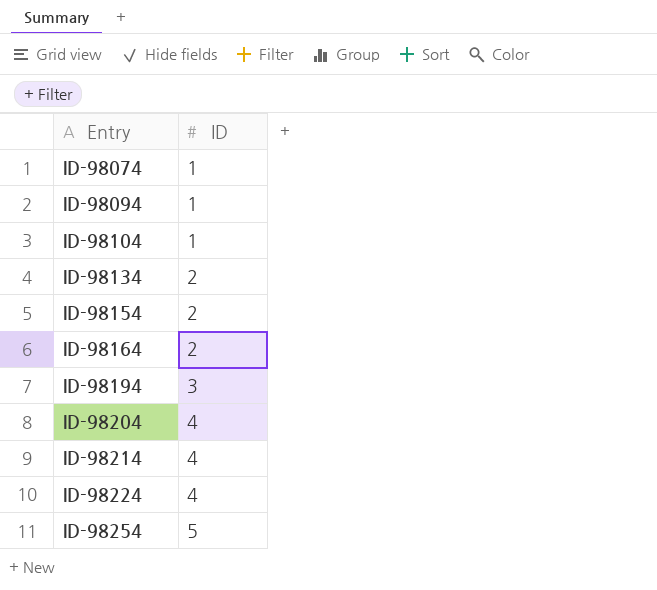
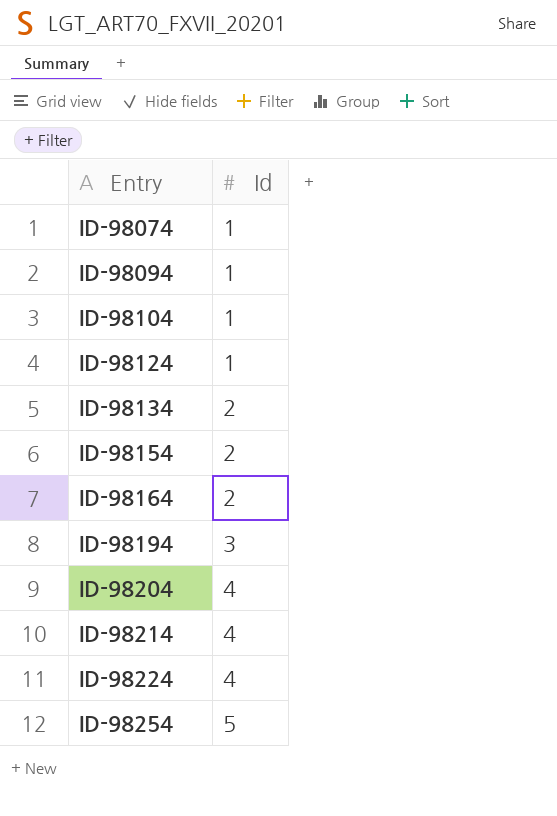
column name: ID -> Id
row ID-98124: none -> 1

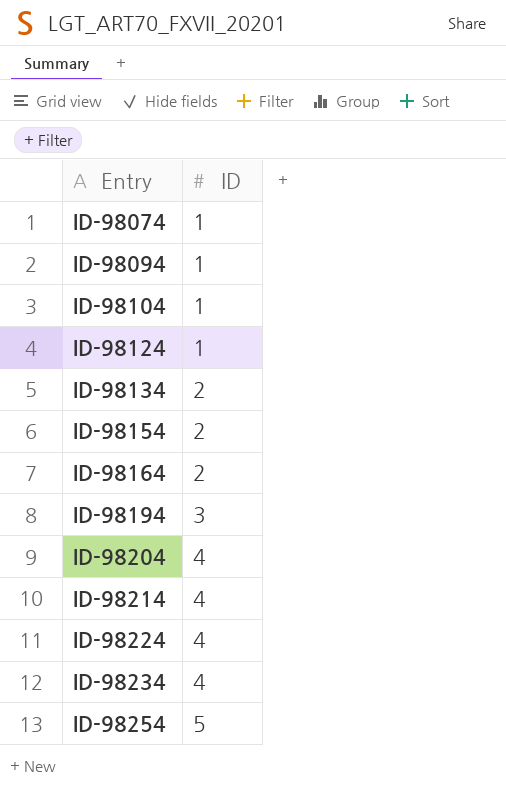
column name: Id -> ID
row ID-98234: none -> 4

